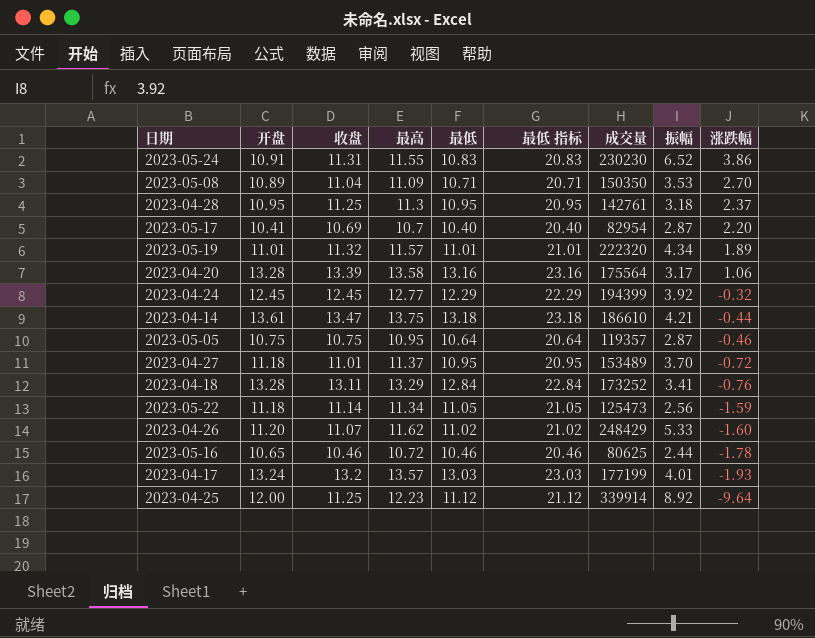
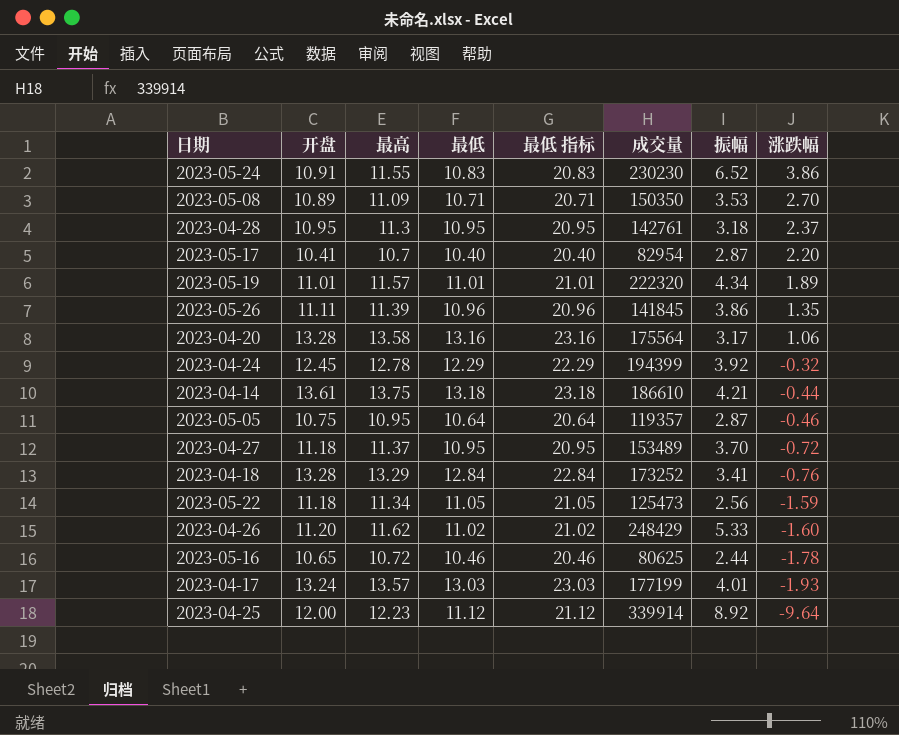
column 收盘 | position: 3 -> none
row 2023-05-26: none -> 11.11 | 11.39 | 10.96 | 20.96 | 141845 | 3.86 | 1.35
2023-04-24 | 最高: 12.77 -> 12.78

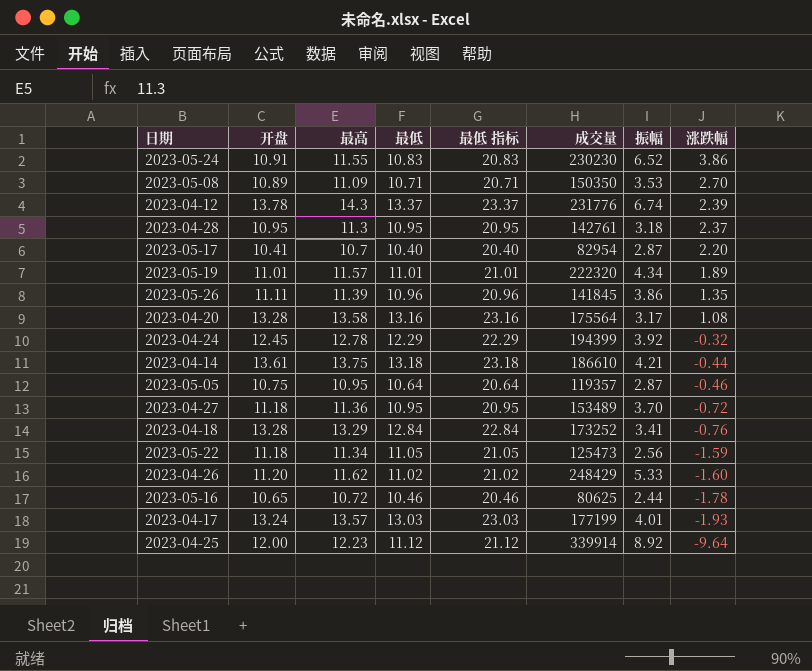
row 2023-04-12: none -> 13.78 | 14.3 | 13.37 | 23.37 | 231776 | 6.74 | 2.39
2023-04-20 | 涨跌幅: 1.06 -> 1.08
2023-04-27 | 最高: 11.37 -> 11.36

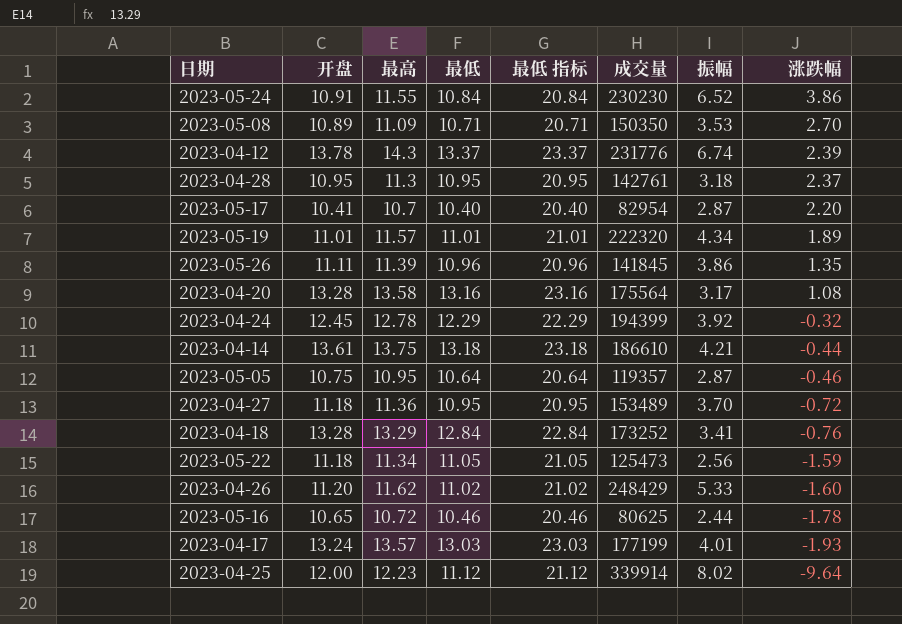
2023-05-24 | 最低: 10.83 -> 10.84
2023-05-24 | 最低 指标: 20.83 -> 20.84
2023-04-25 | 振幅: 8.92 -> 8.02

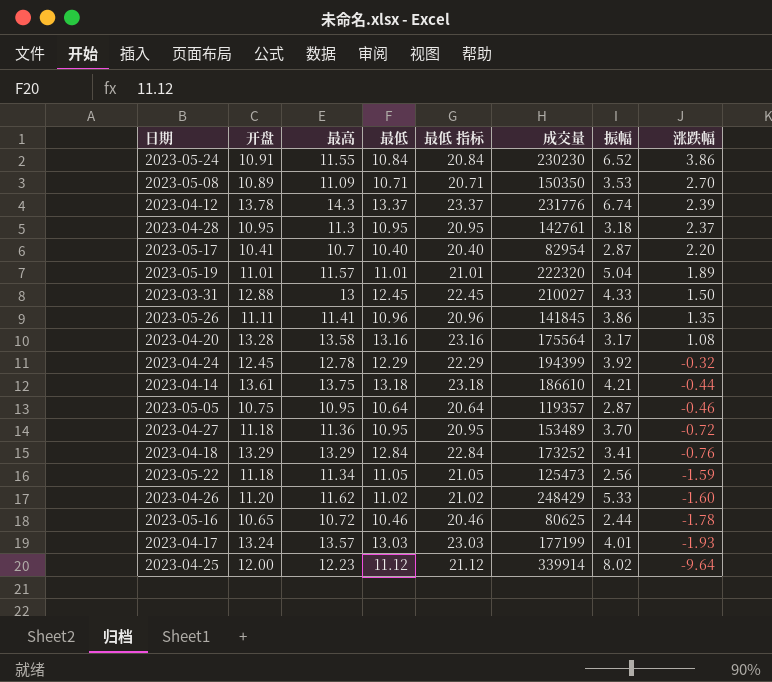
2023-05-19 | 振幅: 4.34 -> 5.04
row 2023-03-31: none -> 12.88 | 13 | 12.45 | 22.45 | 210027 | 4.33 | 1.50
2023-05-26 | 最高: 11.39 -> 11.41
2023-04-18 | 开盘: 13.28 -> 13.29

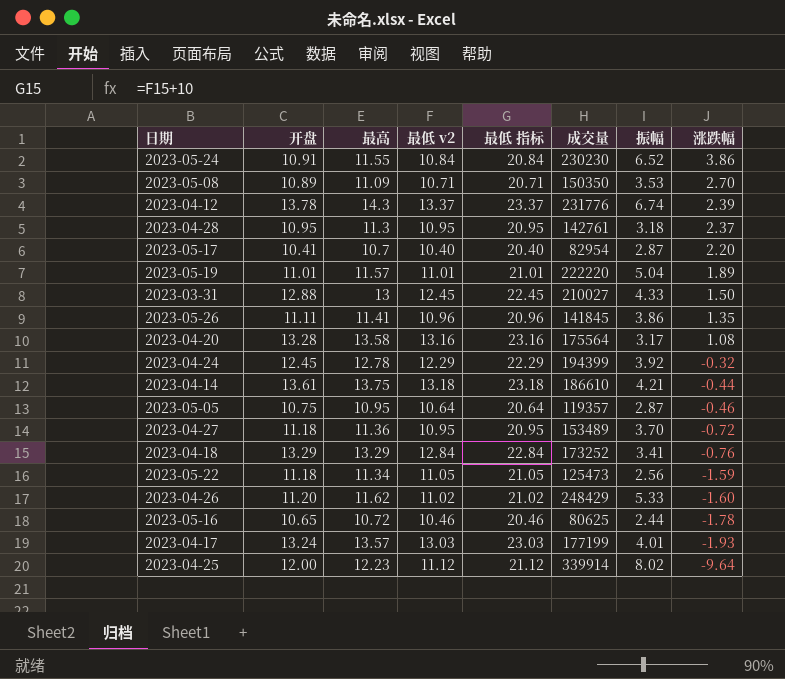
column name: 最低 -> 最低 v2
2023-05-19 | 成交量: 222320 -> 222220

